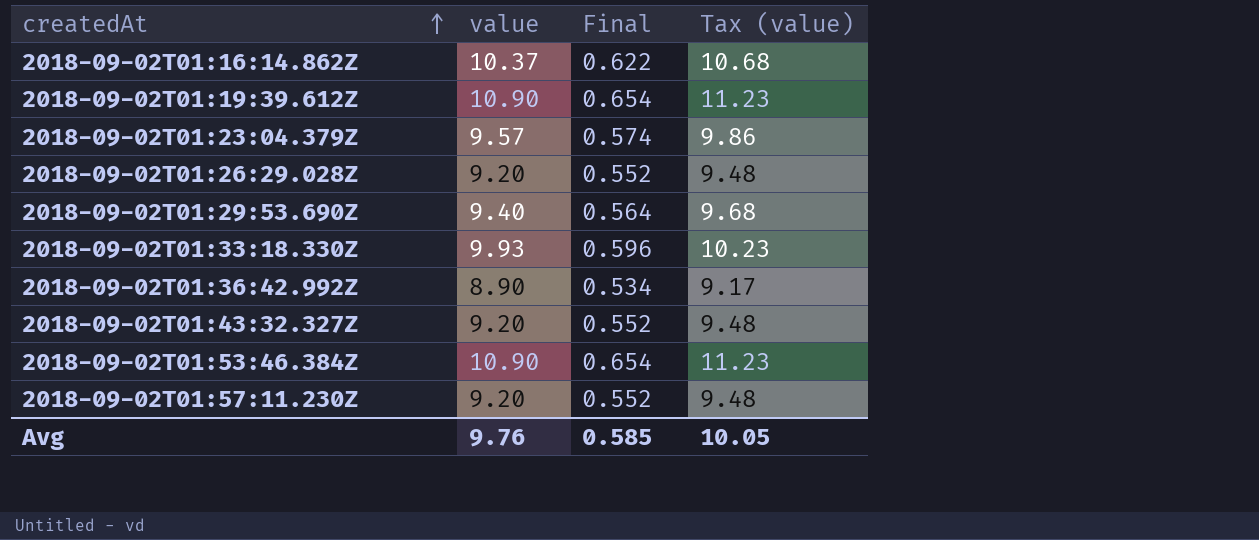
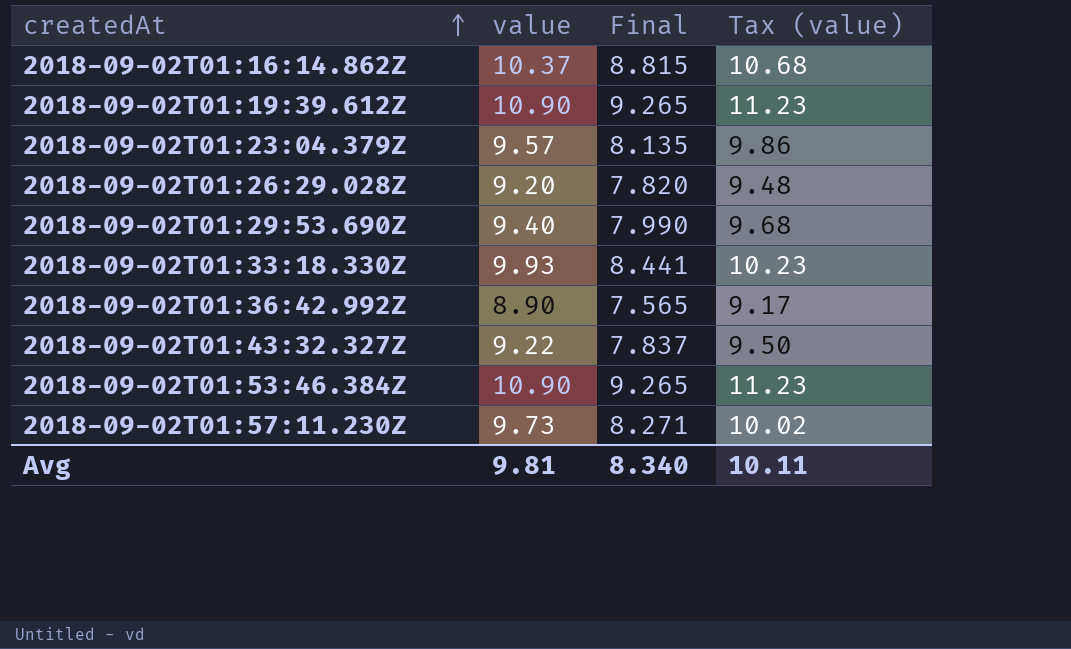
column Final | formula: [value] * 0.06 -> [value] * 0.85
2018-09-02T01:43:32.327Z | value: 9.20 -> 9.22
2018-09-02T01:43:32.327Z | Tax (value): 9.48 -> 9.50
2018-09-02T01:57:11.230Z | value: 9.20 -> 9.73
2018-09-02T01:57:11.230Z | Tax (value): 9.48 -> 10.02
Avg | value: 9.76 -> 9.81
Avg | Final: 0.585 -> 8.340
Avg | Tax (value): 10.05 -> 10.11

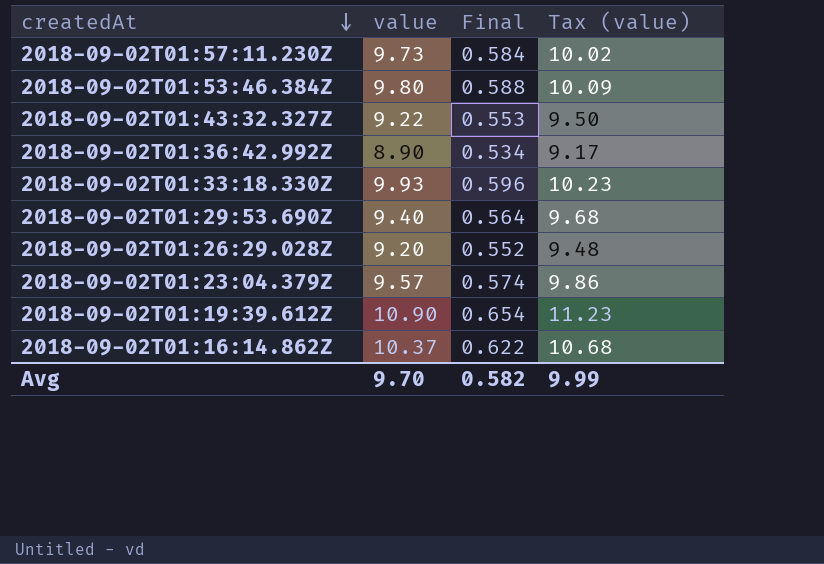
row order: createdAt ascending -> createdAt descending
column Final | formula: [value] * 0.85 -> [value] * 0.06
2018-09-02T01:53:46.384Z | value: 10.90 -> 9.80
2018-09-02T01:53:46.384Z | Tax (value): 11.23 -> 10.09
Avg | value: 9.81 -> 9.70
Avg | Final: 8.340 -> 0.582
Avg | Tax (value): 10.11 -> 9.99

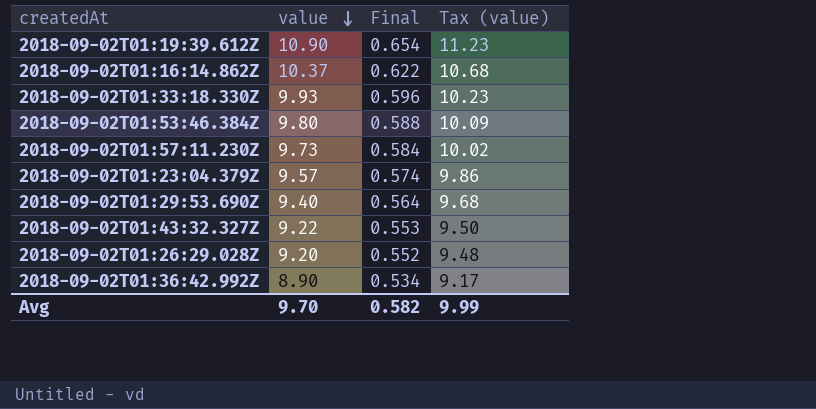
row order: createdAt descending -> value descending

